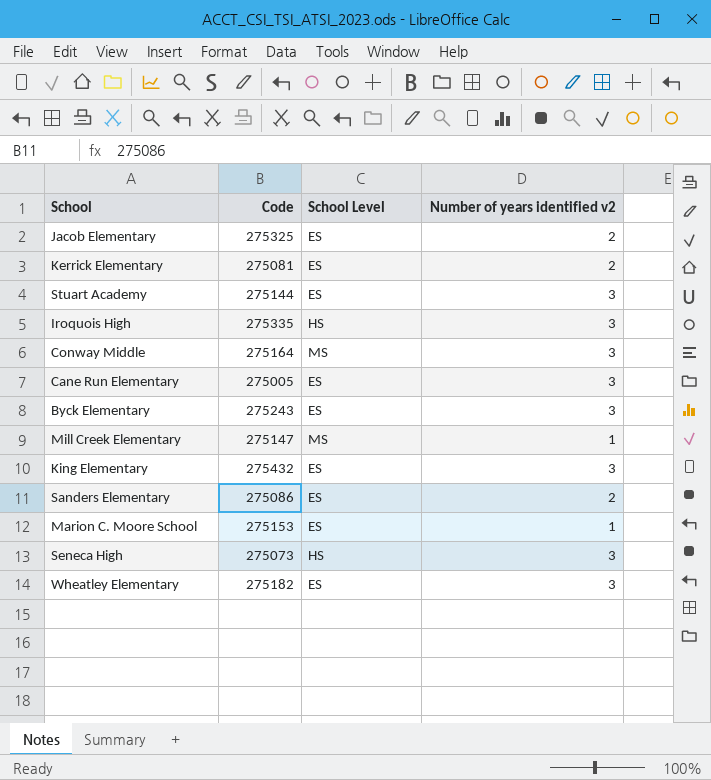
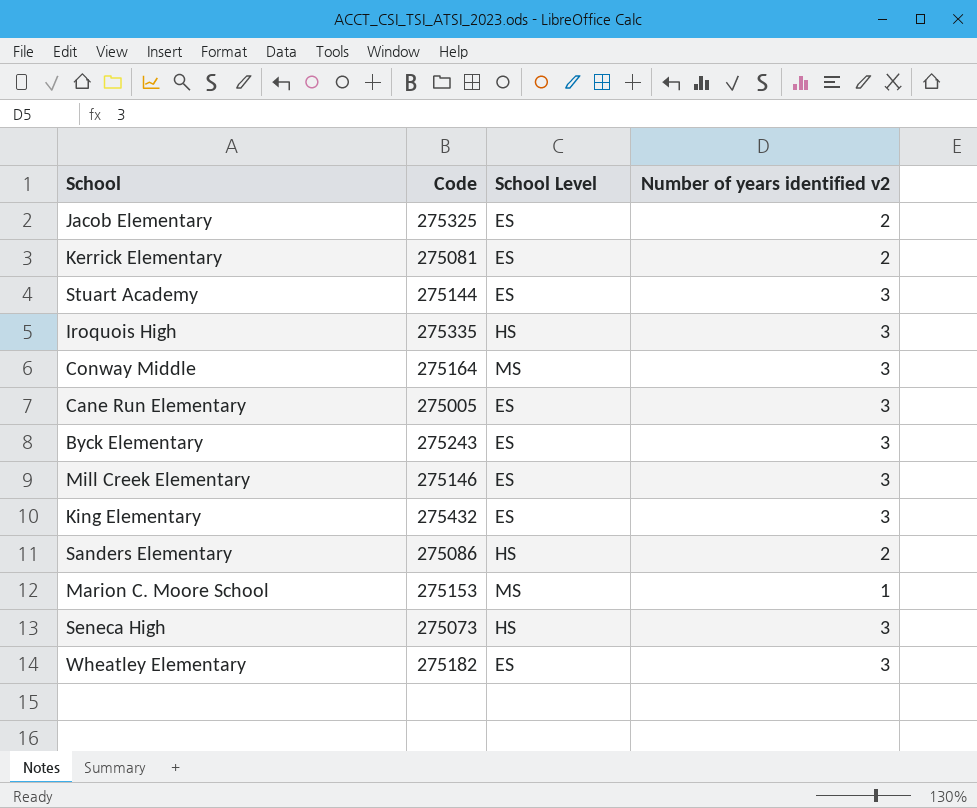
Mill Creek Elementary | Code: 275147 -> 275146
Mill Creek Elementary | School Level: MS -> ES
Mill Creek Elementary | Number of years identified v2: 1 -> 3
Sanders Elementary | School Level: ES -> HS
Marion C. Moore School | School Level: ES -> MS

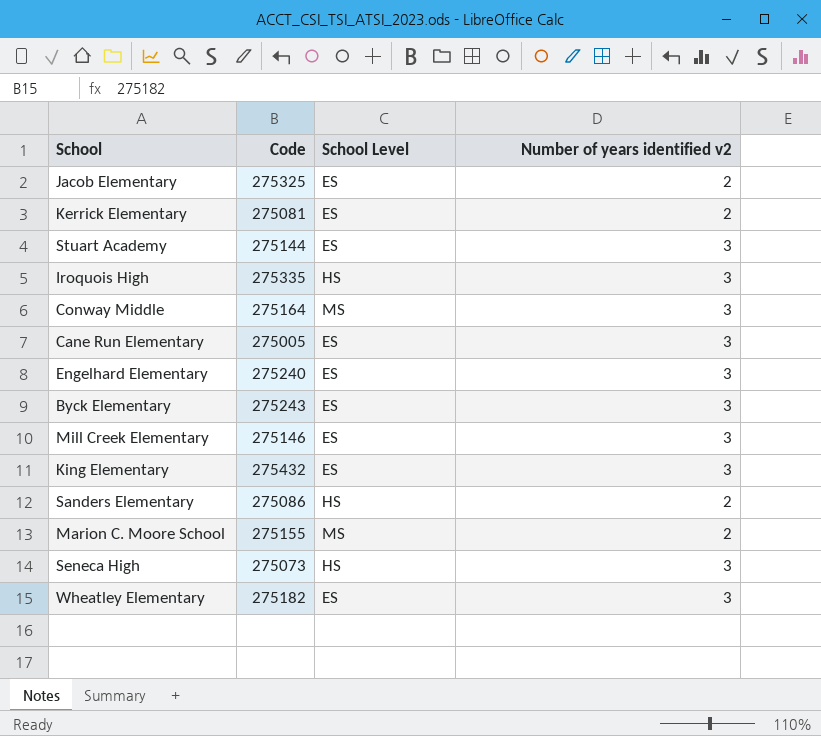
row Engelhard Elementary: none -> 275240 | ES | 3
Marion C. Moore School | Code: 275153 -> 275155
Marion C. Moore School | Number of years identified v2: 1 -> 2

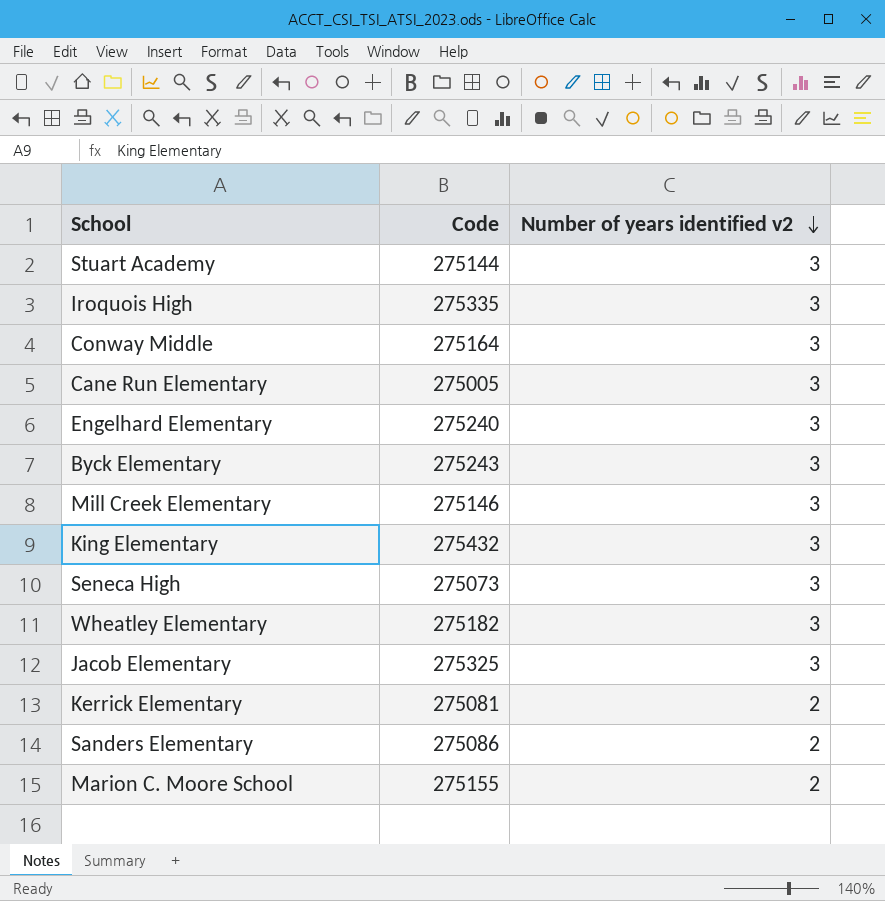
row order: none -> Number of years identified v2 descending
column School Level | position: 3 -> none
Jacob Elementary | Number of years identified v2: 2 -> 3

